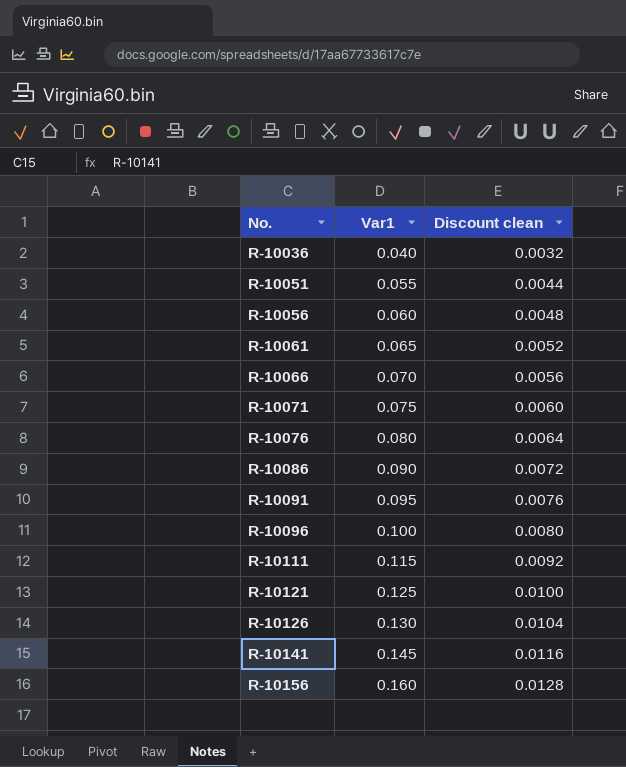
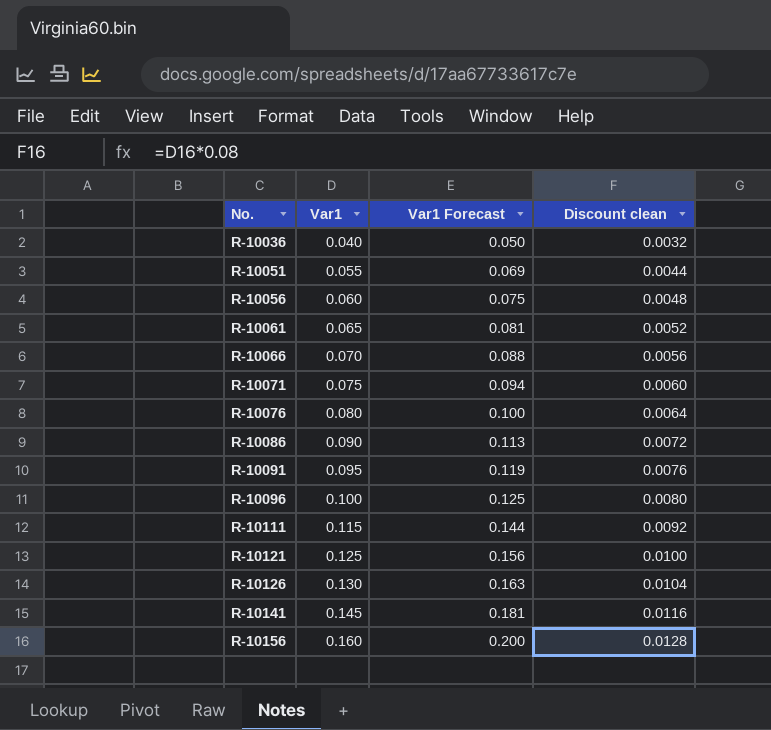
column Var1 Forecast | formula: none -> [Var1] * 1.25

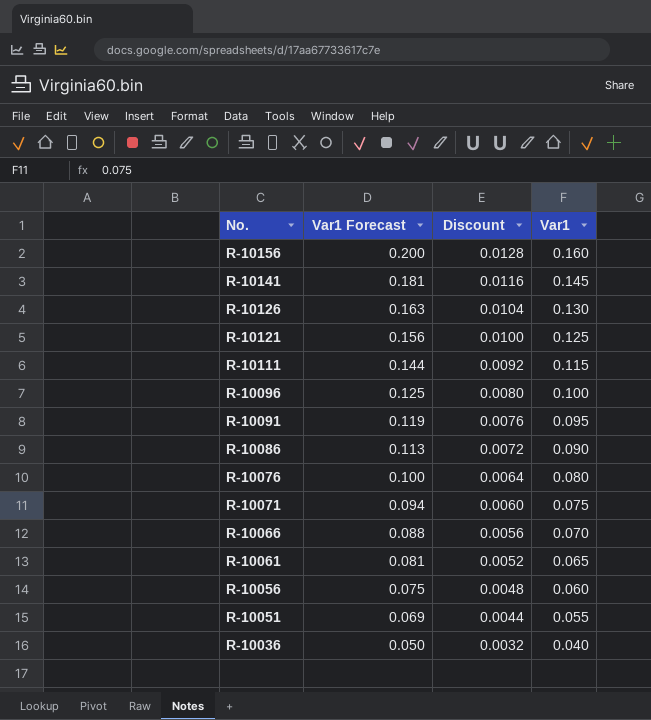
row order: No. ascending -> No. descending
column name: Discount clean -> Discount
column Var1 | position: 2 -> 4

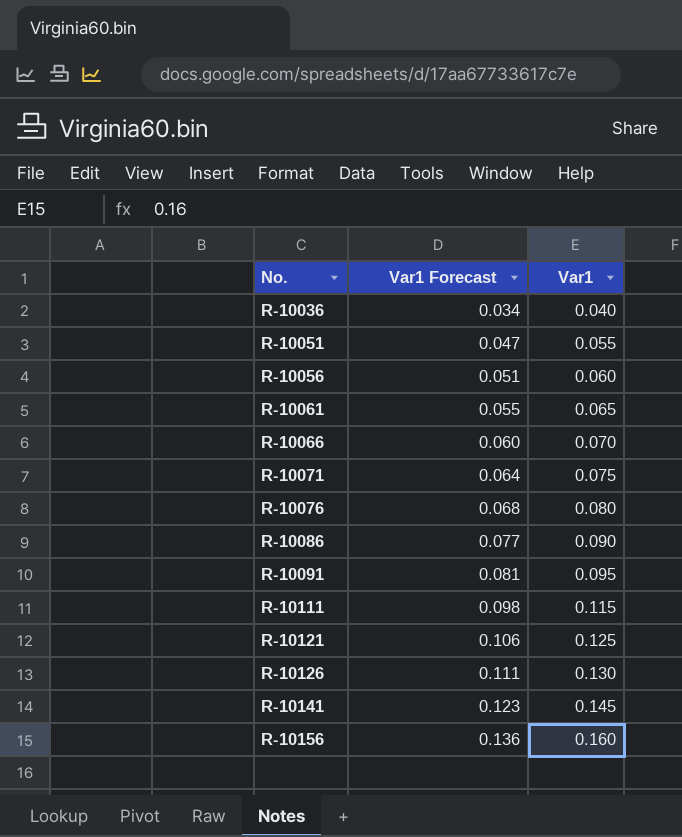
row order: No. descending -> No. ascending
column Discount | formula: [Var1] * 0.08 -> none
column Var1 Forecast | formula: [Var1] * 1.25 -> [Var1] * 0.85
row R-10096: 0.125 | 0.0080 | 0.100 -> none

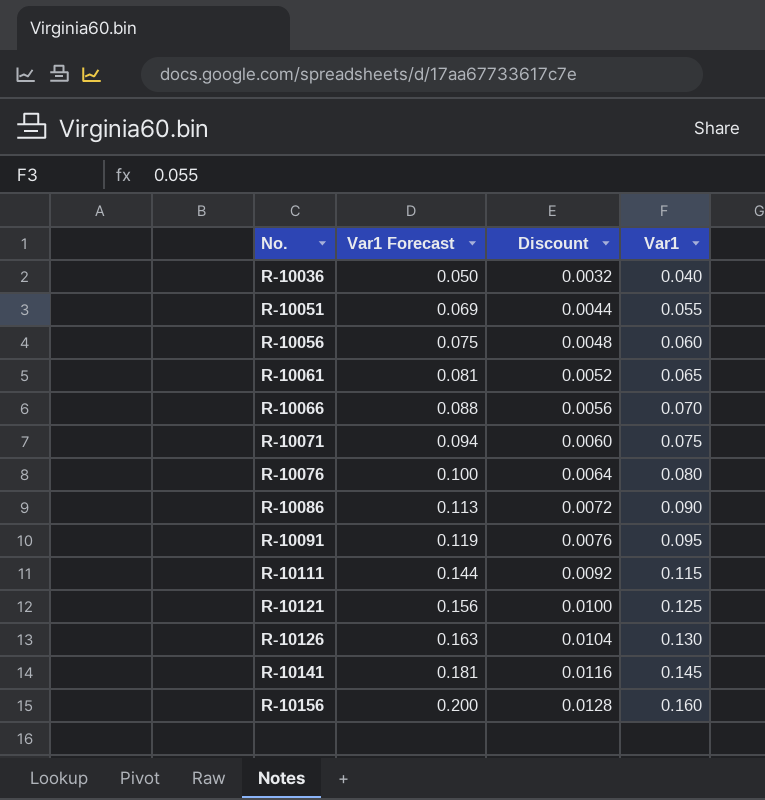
column Var1 Forecast | formula: [Var1] * 0.85 -> [Var1] * 1.25
column Discount | formula: none -> [Var1] * 0.08

